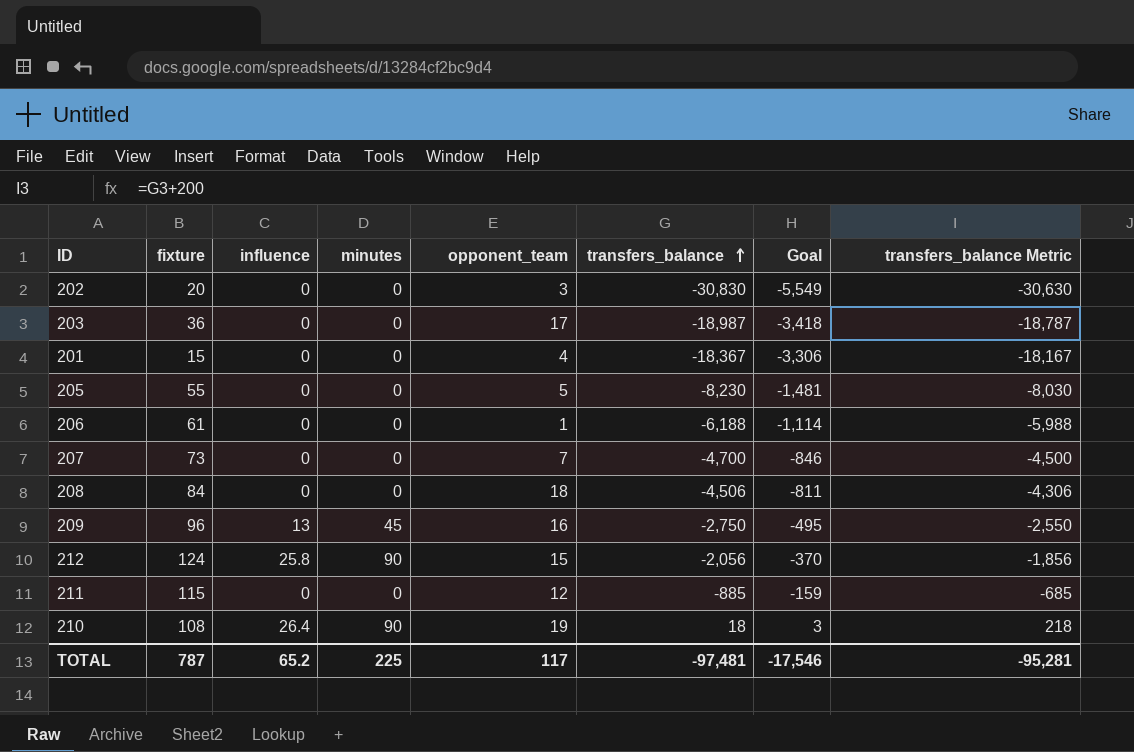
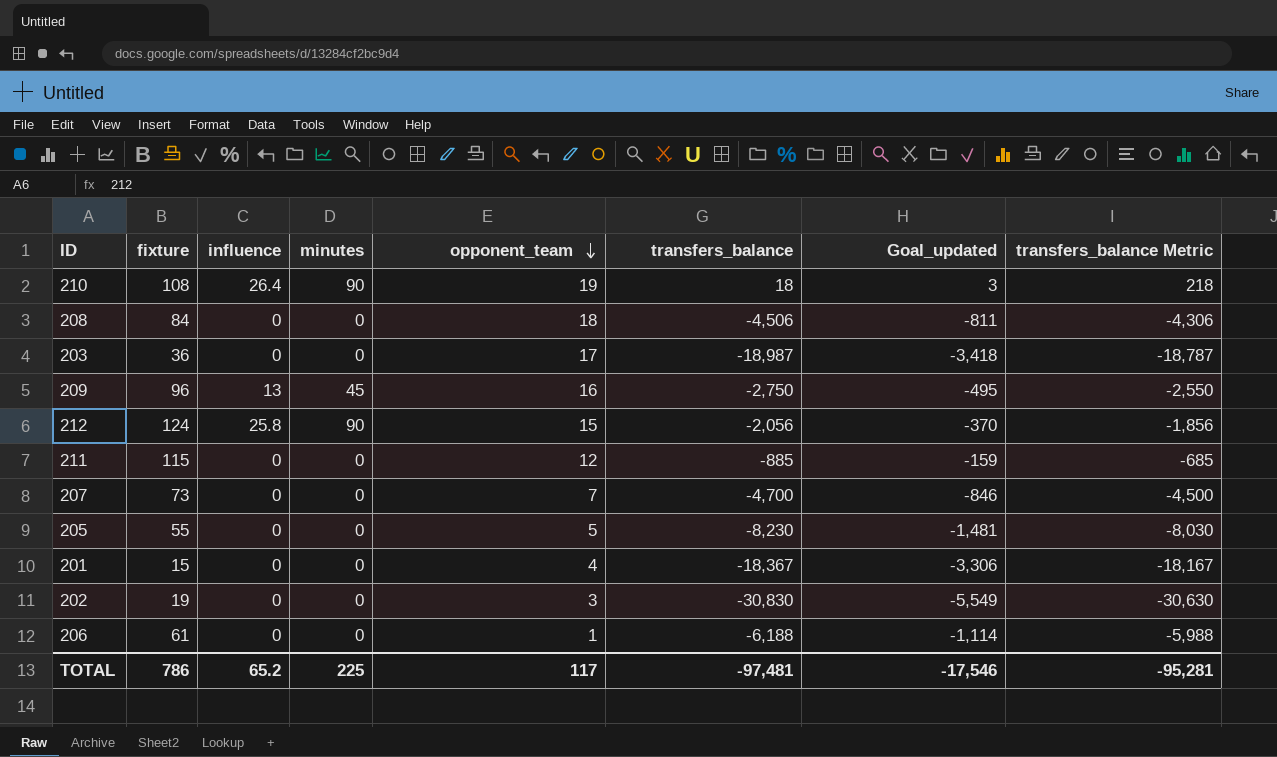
row order: transfers_balance ascending -> opponent_team descending
column name: Goal -> Goal_updated
202 | fixture: 20 -> 19
TOTAL | fixture: 787 -> 786

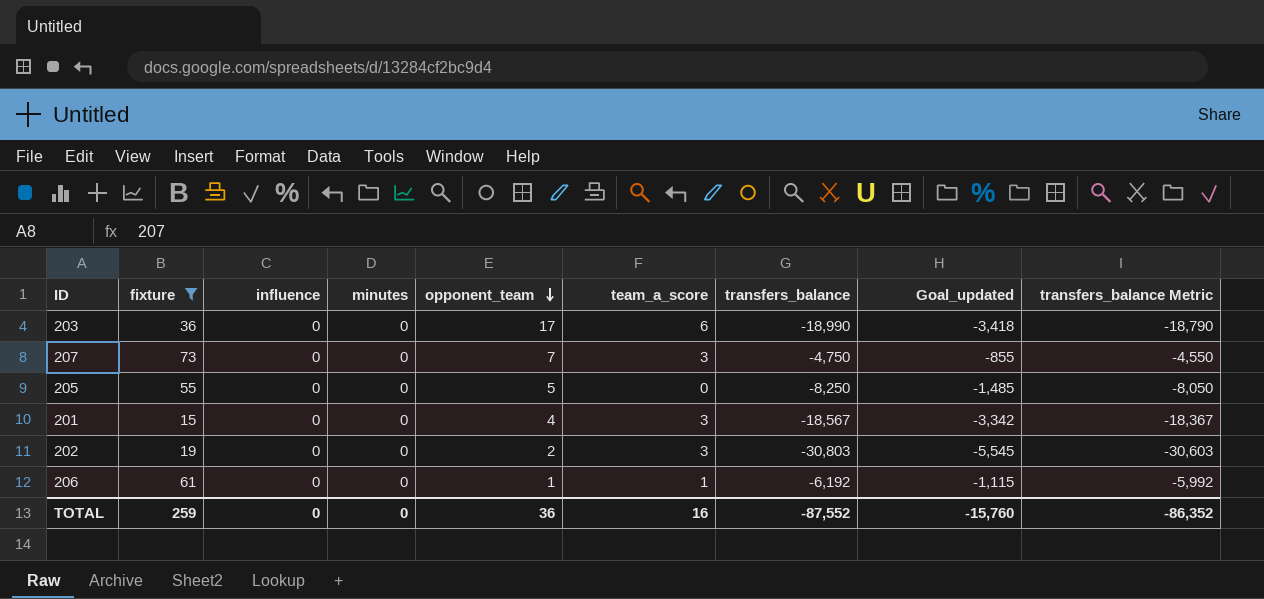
filter: none -> fixture <= 73
column team_a_score | position: none -> 6
203 | transfers_balance: -18,987 -> -18,990
203 | transfers_balance Metric: -18,787 -> -18,790
207 | transfers_balance: -4,700 -> -4,750
207 | Goal_updated: -846 -> -855
207 | transfers_balance Metric: -4,500 -> -4,550
205 | transfers_balance: -8,230 -> -8,250
205 | Goal_updated: -1,481 -> -1,485
205 | transfers_balance Metric: -8,030 -> -8,050
201 | transfers_balance: -18,367 -> -18,567
201 | Goal_updated: -3,306 -> -3,342
201 | transfers_balance Metric: -18,167 -> -18,367
202 | opponent_team: 3 -> 2
202 | transfers_balance: -30,830 -> -30,803
202 | Goal_updated: -5,549 -> -5,545
202 | transfers_balance Metric: -30,630 -> -30,603
206 | transfers_balance: -6,188 -> -6,192
206 | Goal_updated: -1,114 -> -1,115
206 | transfers_balance Metric: -5,988 -> -5,992
TOTAL | fixture: 786 -> 259
TOTAL | influence: 65.2 -> 0
TOTAL | minutes: 225 -> 0
TOTAL | opponent_team: 117 -> 36
TOTAL | transfers_balance: -97,481 -> -87,552
TOTAL | Goal_updated: -17,546 -> -15,760
TOTAL | transfers_balance Metric: -95,281 -> -86,352

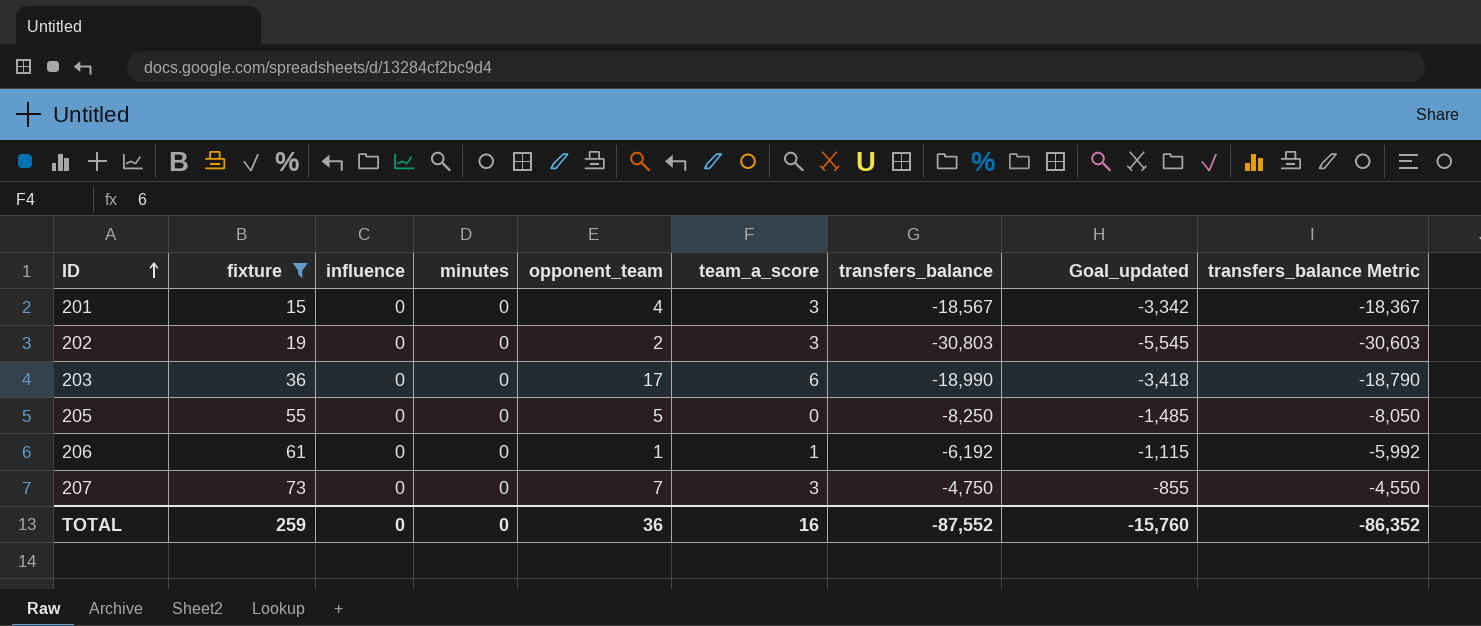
row order: opponent_team descending -> ID ascending

